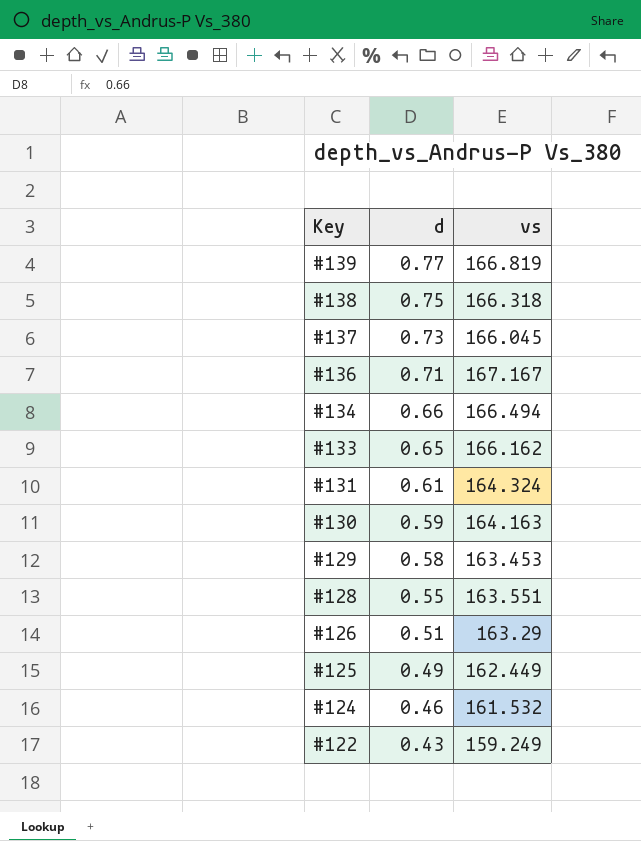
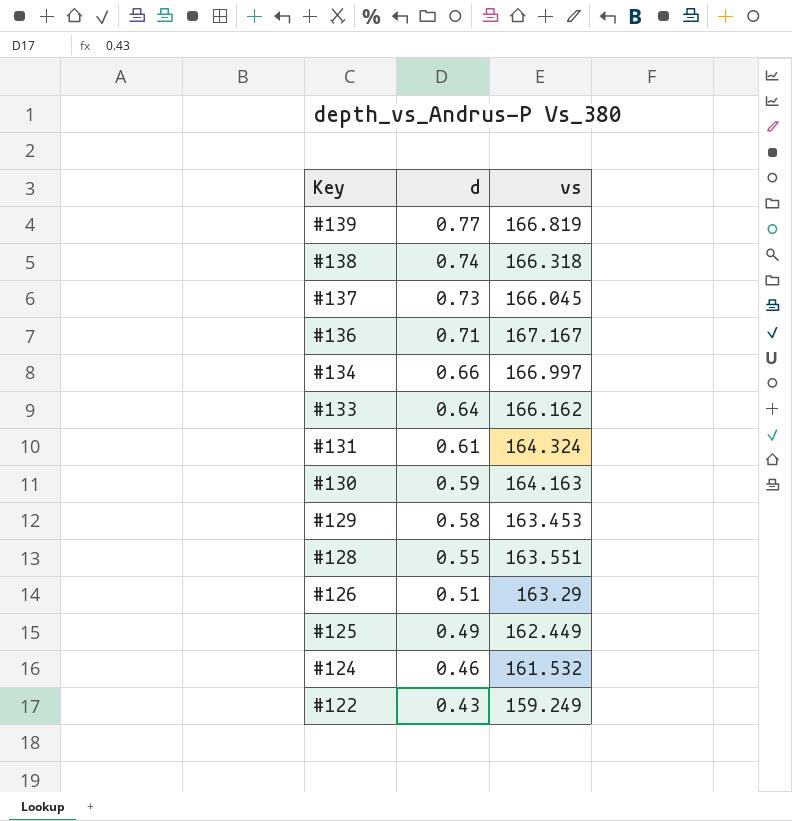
#138 | d: 0.75 -> 0.74
#134 | vs: 166.494 -> 166.997
#133 | d: 0.65 -> 0.64

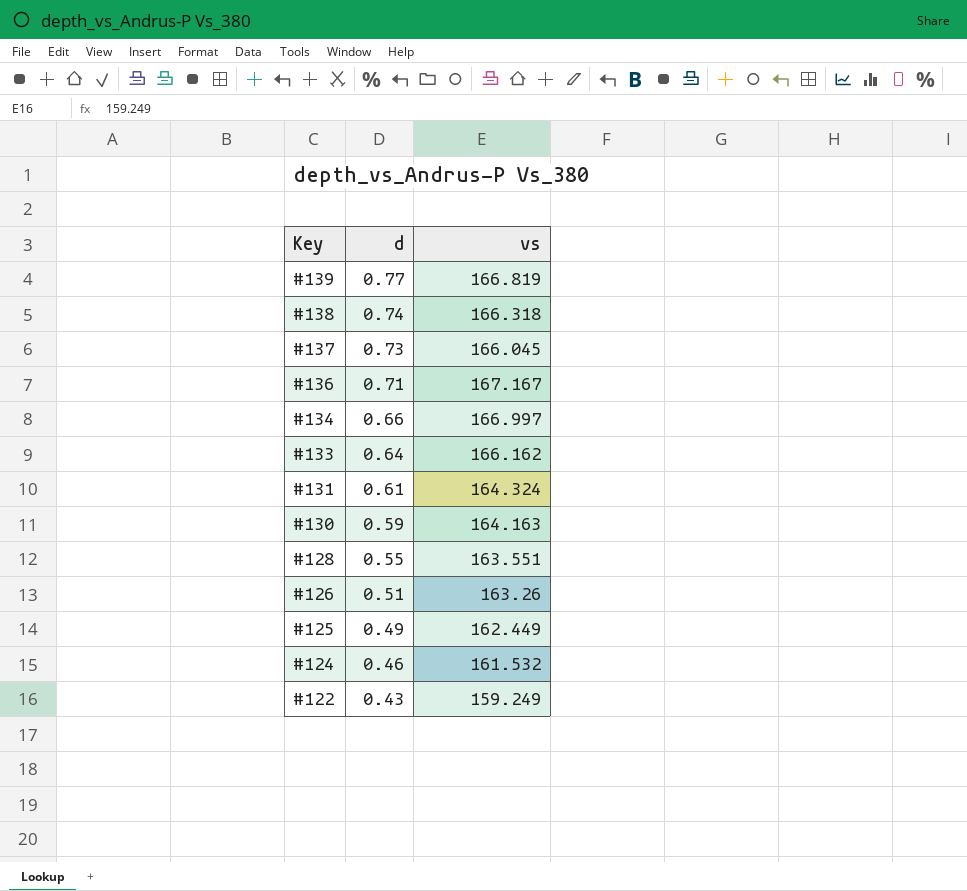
row #129: 0.58 | 163.453 -> none
#126 | vs: 163.29 -> 163.26

